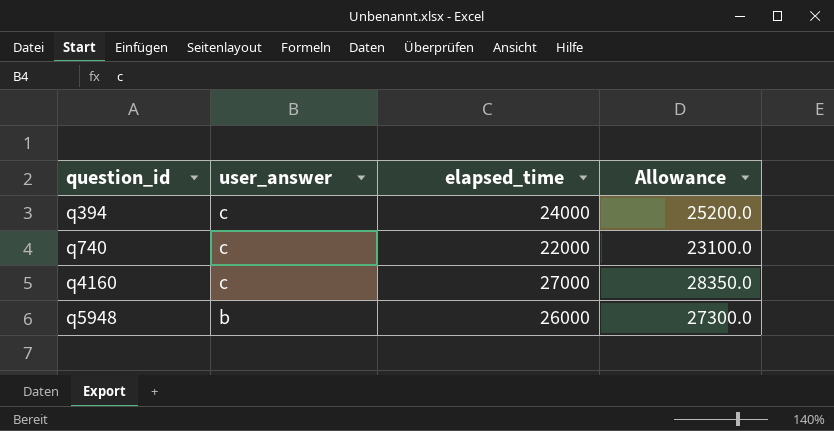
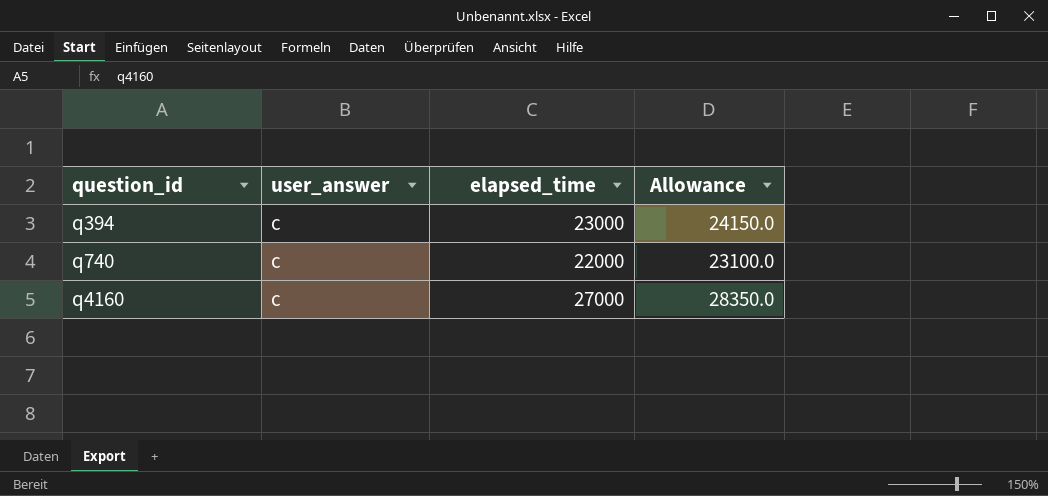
row q5948: b | 26000 | 27300.0 -> none
q394 | elapsed_time: 24000 -> 23000
q394 | Allowance: 25200.0 -> 24150.0

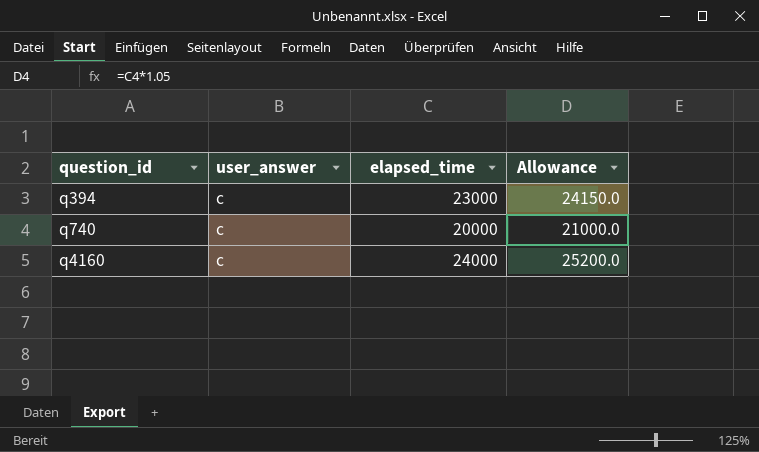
q740 | elapsed_time: 22000 -> 20000
q740 | Allowance: 23100.0 -> 21000.0
q4160 | elapsed_time: 27000 -> 24000
q4160 | Allowance: 28350.0 -> 25200.0

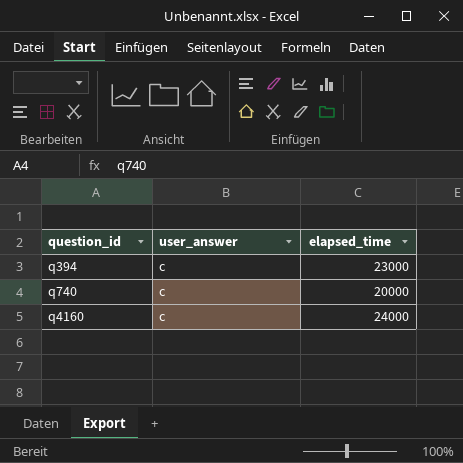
column Allowance | formula: [elapsed_time] * 1.05 -> none

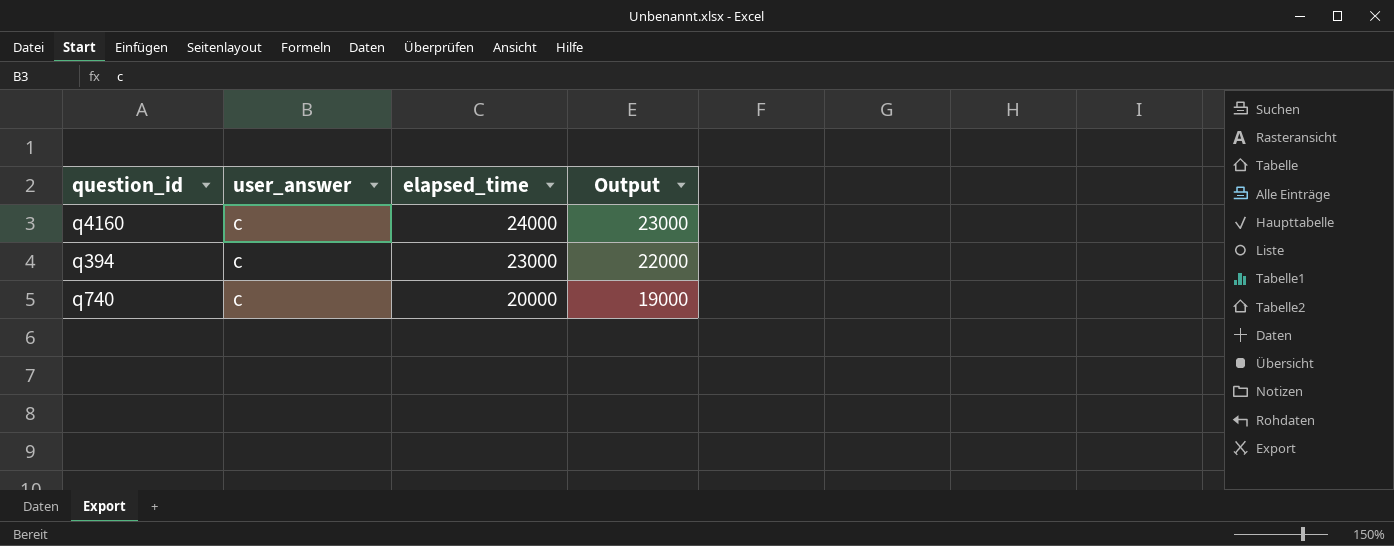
row order: question_id ascending -> elapsed_time descending
column Output | formula: none -> [elapsed_time] - 1000

